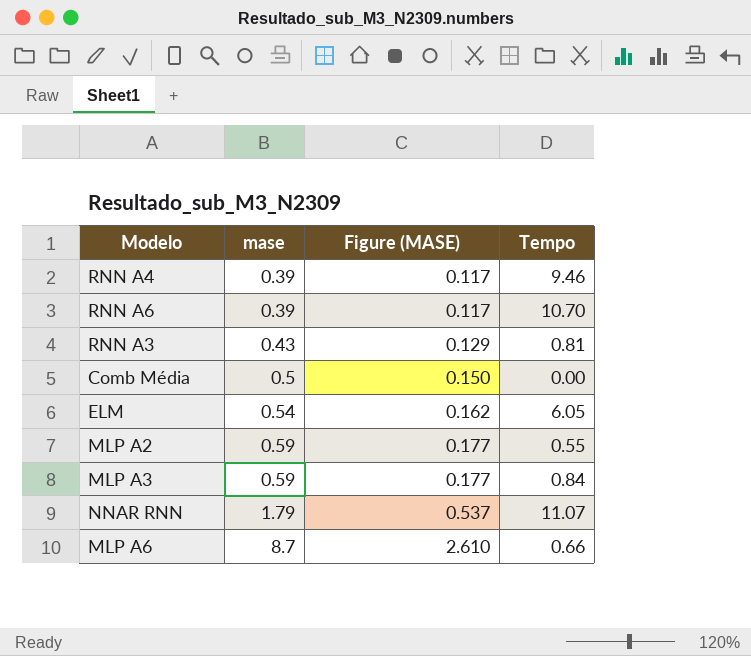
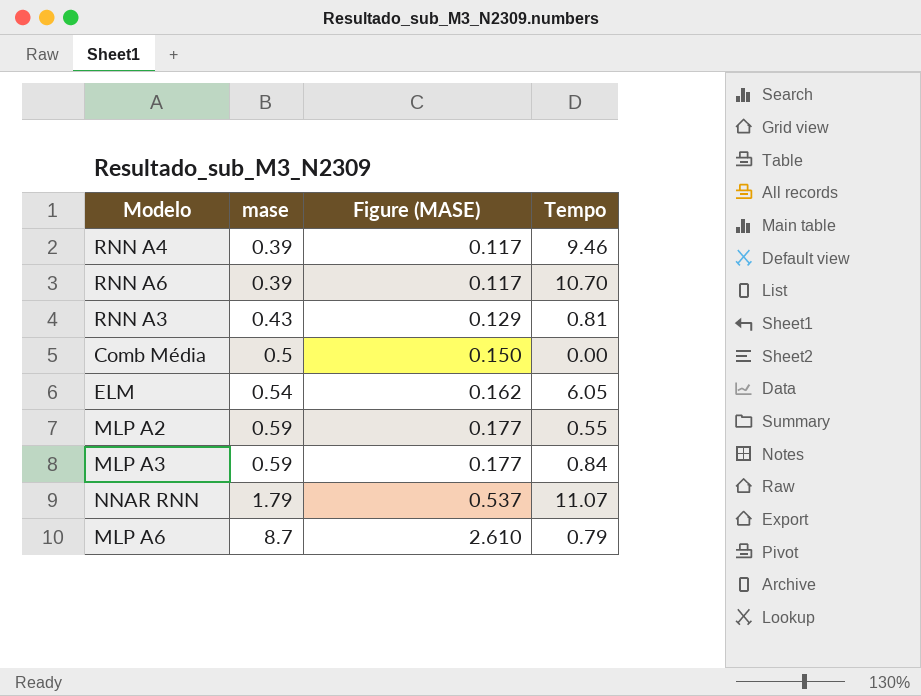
MLP A6 | Tempo: 0.66 -> 0.79

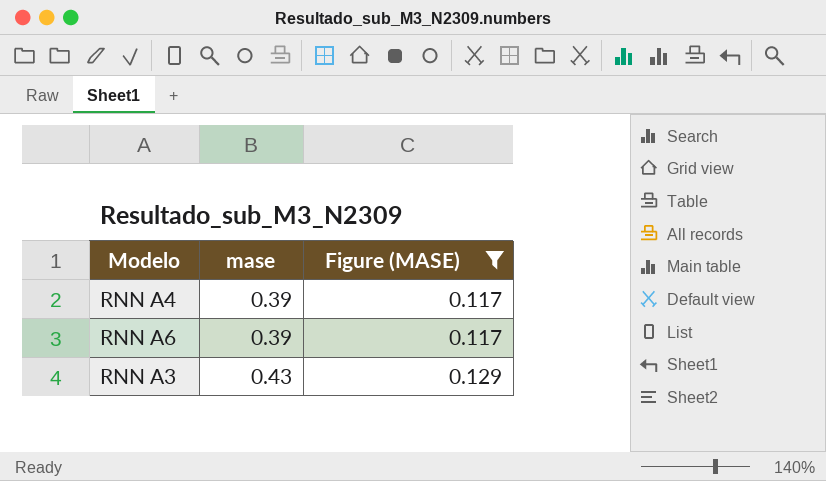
filter: none -> Figure (MASE) <= 0.129
column Tempo | position: 4 -> none

